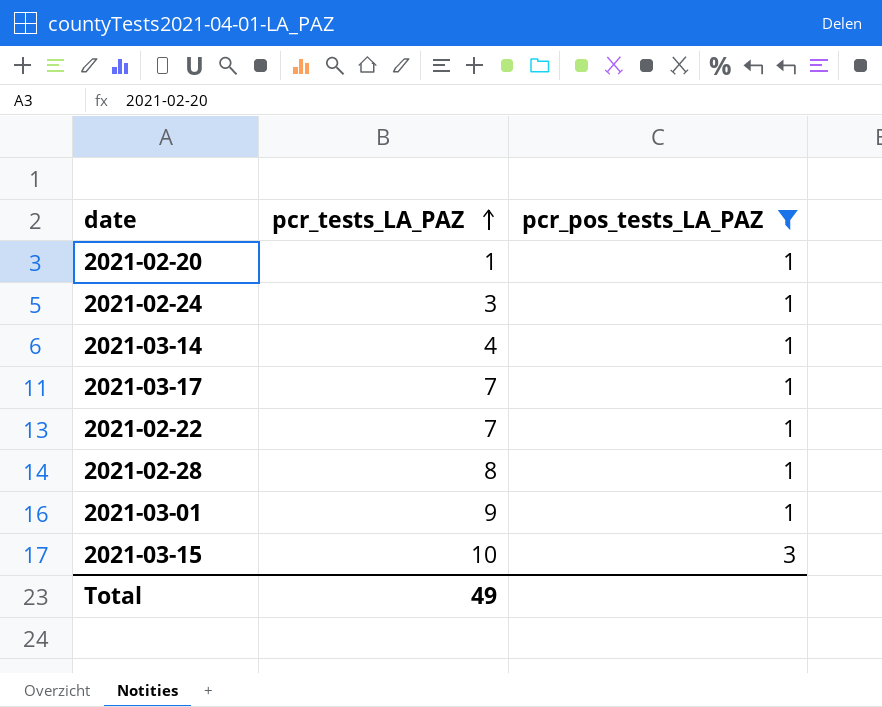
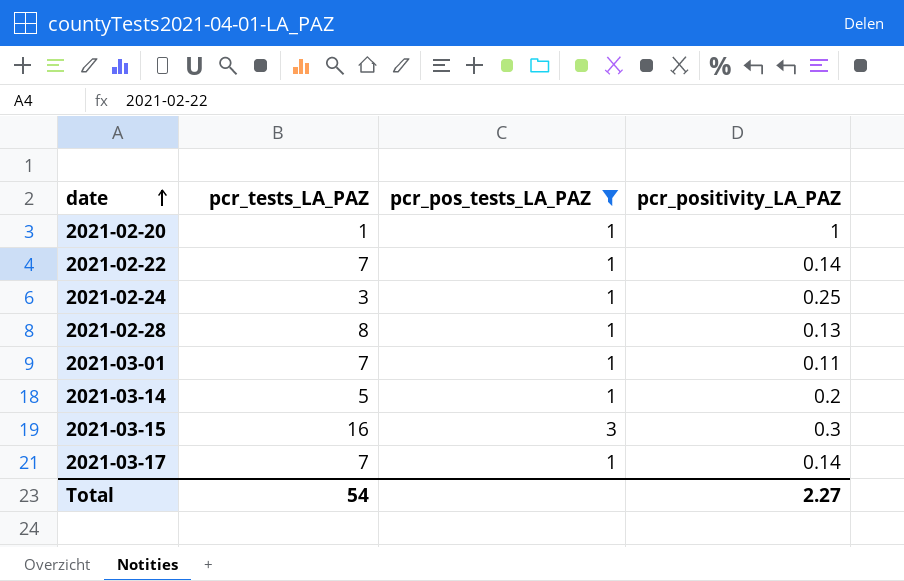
row order: pcr_tests_LA_PAZ ascending -> date ascending
column pcr_positivity_LA_PAZ | position: none -> 4
2021-03-01 | pcr_tests_LA_PAZ: 9 -> 7
2021-03-14 | pcr_tests_LA_PAZ: 4 -> 5
2021-03-15 | pcr_tests_LA_PAZ: 10 -> 16
Total | pcr_tests_LA_PAZ: 49 -> 54

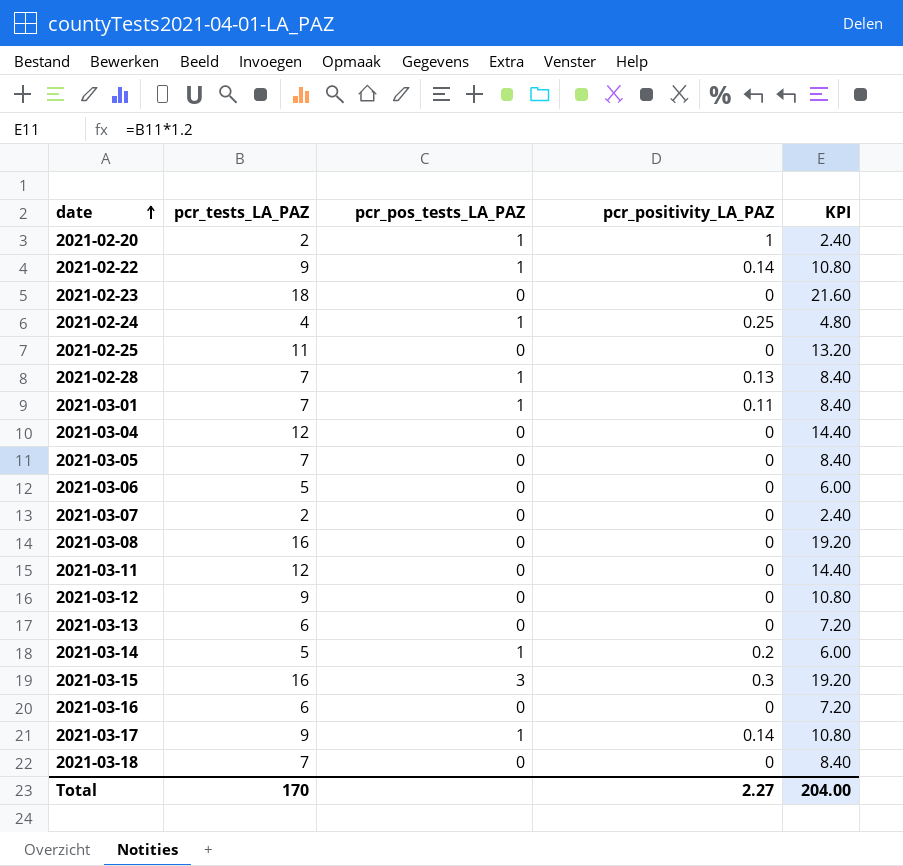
filter: pcr_pos_tests_LA_PAZ != 0 -> none
column KPI | formula: none -> [pcr_tests_LA_PAZ] * 1.2
2021-02-20 | pcr_tests_LA_PAZ: 1 -> 2
2021-02-22 | pcr_tests_LA_PAZ: 7 -> 9
2021-02-24 | pcr_tests_LA_PAZ: 3 -> 4
2021-02-28 | pcr_tests_LA_PAZ: 8 -> 7
2021-03-17 | pcr_tests_LA_PAZ: 7 -> 9
Total | pcr_tests_LA_PAZ: 54 -> 170

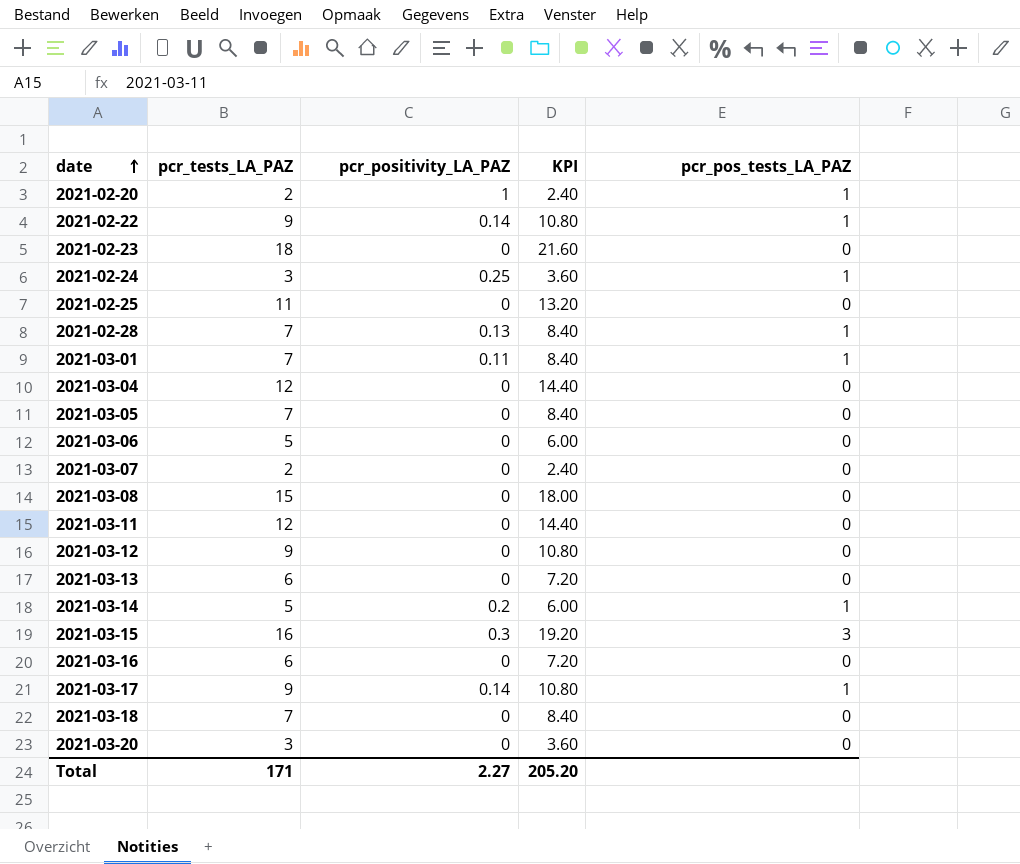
column pcr_pos_tests_LA_PAZ | position: 3 -> 5
2021-02-24 | pcr_tests_LA_PAZ: 4 -> 3
2021-02-24 | KPI: 4.80 -> 3.60
2021-03-08 | pcr_tests_LA_PAZ: 16 -> 15
2021-03-08 | KPI: 19.20 -> 18.00
row 2021-03-20: none -> 3 | 0 | 3.60 | 0
Total | pcr_tests_LA_PAZ: 170 -> 171
Total | KPI: 204.00 -> 205.20

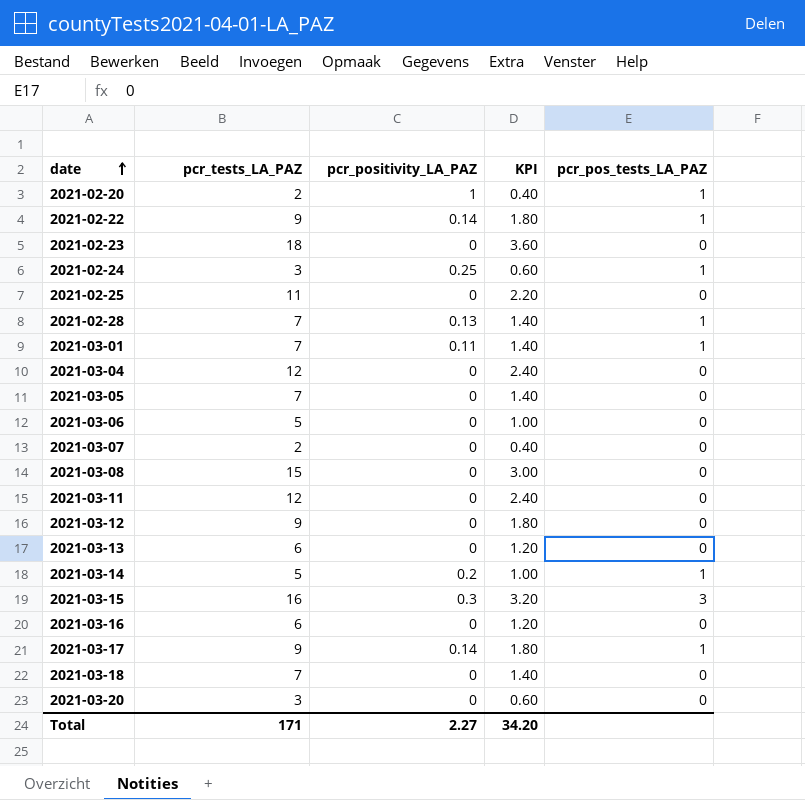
column KPI | formula: [pcr_tests_LA_PAZ] * 1.2 -> [pcr_tests_LA_PAZ] * 0.2
Total | KPI: 205.20 -> 34.20

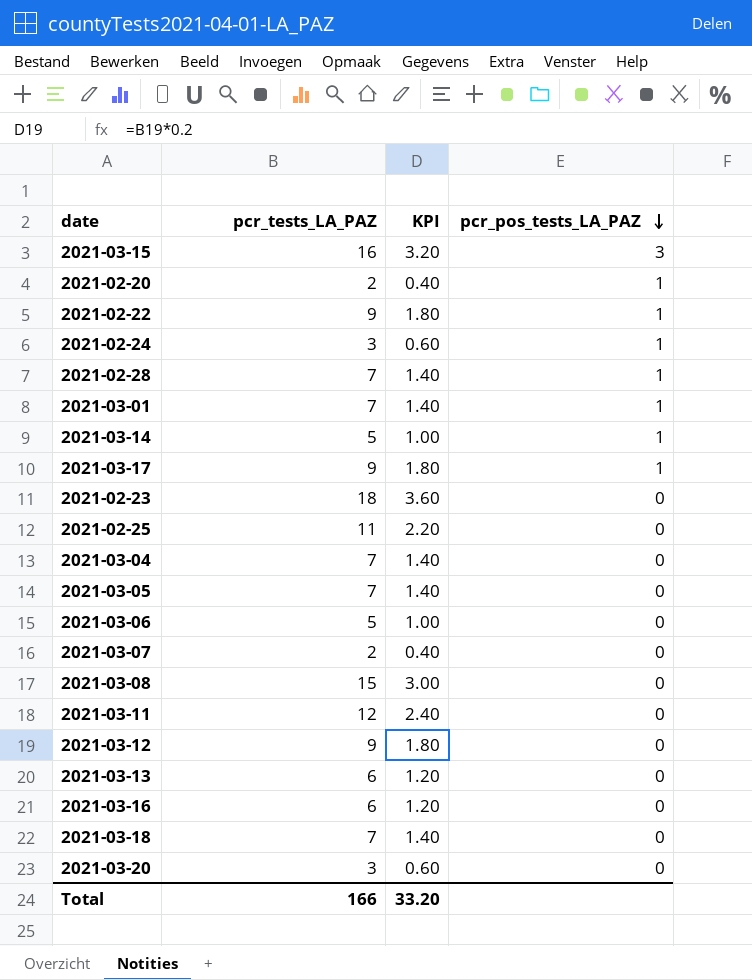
row order: date ascending -> pcr_pos_tests_LA_PAZ descending
column pcr_positivity_LA_PAZ | position: 3 -> none
2021-03-04 | pcr_tests_LA_PAZ: 12 -> 7
2021-03-04 | KPI: 2.40 -> 1.40
Total | pcr_tests_LA_PAZ: 171 -> 166
Total | KPI: 34.20 -> 33.20

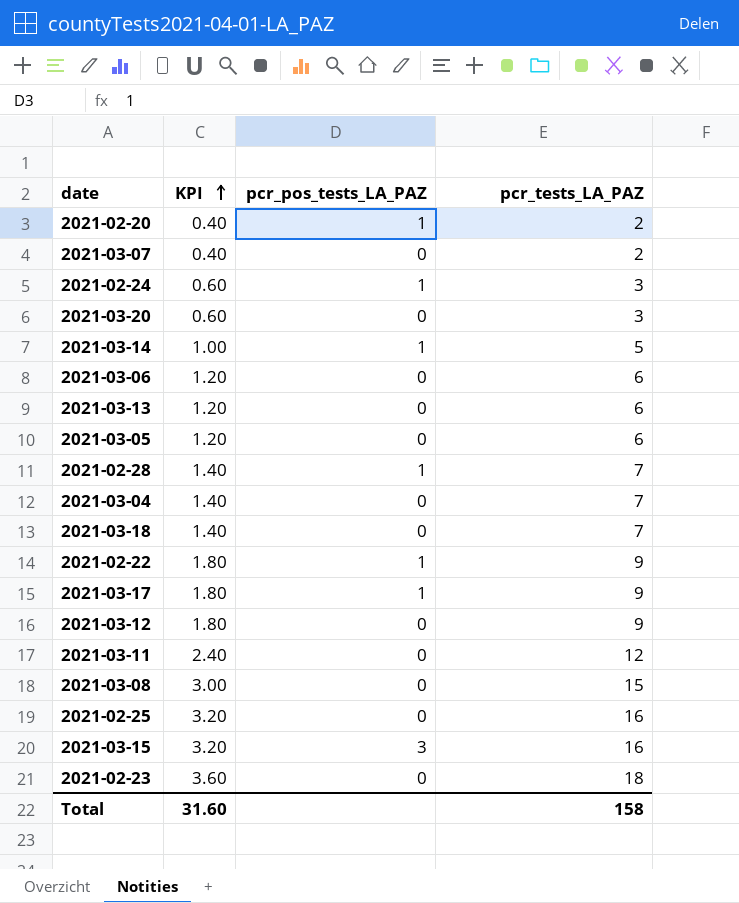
row order: pcr_pos_tests_LA_PAZ descending -> KPI ascending
column pcr_tests_LA_PAZ | position: 2 -> 4
row 2021-03-01: 7 | 1.40 | 1 -> none
row 2021-03-16: 6 | 1.20 | 0 -> none
2021-03-06 | KPI: 1.00 -> 1.20
2021-03-06 | pcr_tests_LA_PAZ: 5 -> 6
2021-03-05 | KPI: 1.40 -> 1.20
2021-03-05 | pcr_tests_LA_PAZ: 7 -> 6
2021-02-25 | KPI: 2.20 -> 3.20
2021-02-25 | pcr_tests_LA_PAZ: 11 -> 16
Total | KPI: 33.20 -> 31.60
Total | pcr_tests_LA_PAZ: 166 -> 158

